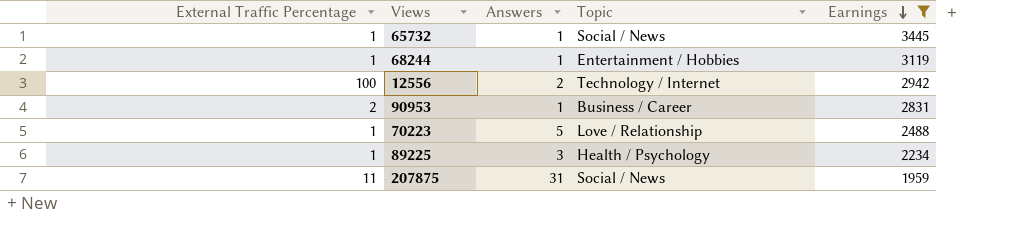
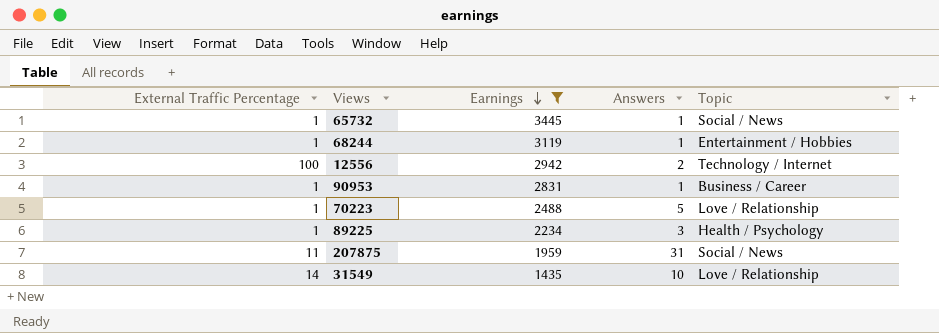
column Earnings | position: 5 -> 3
90953 | External Traffic Percentage: 2 -> 1
row 31549: none -> 14 | 1435 | 10 | Love / Relationship

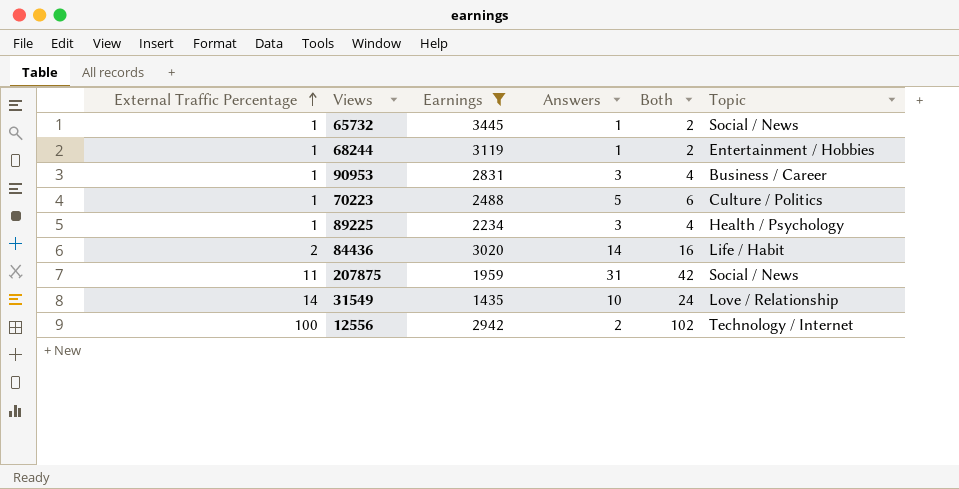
row order: Earnings descending -> External Traffic Percentage ascending
column Both | formula: none -> [External Traffic Percentage] + [Answers]
90953 | Answers: 1 -> 3
70223 | Topic: Love / Relationship -> Culture / Politics
row 84436: none -> 2 | 3020 | 14 | 16 | Life / Habit

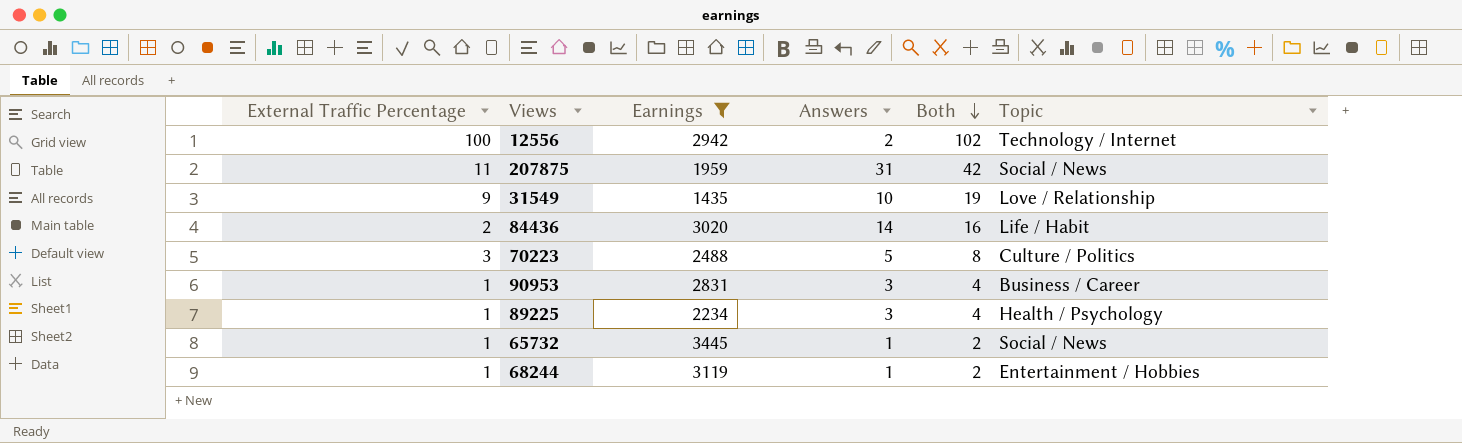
row order: External Traffic Percentage ascending -> Both descending
31549 | External Traffic Percentage: 14 -> 9
31549 | Both: 24 -> 19
70223 | External Traffic Percentage: 1 -> 3
70223 | Both: 6 -> 8

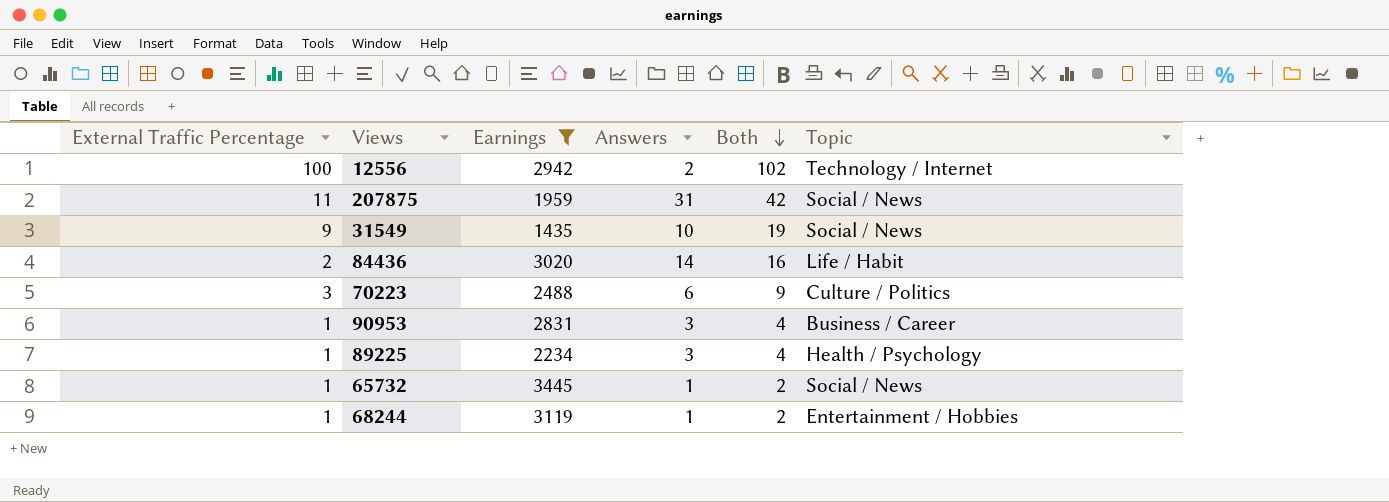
31549 | Topic: Love / Relationship -> Social / News
70223 | Answers: 5 -> 6
70223 | Both: 8 -> 9

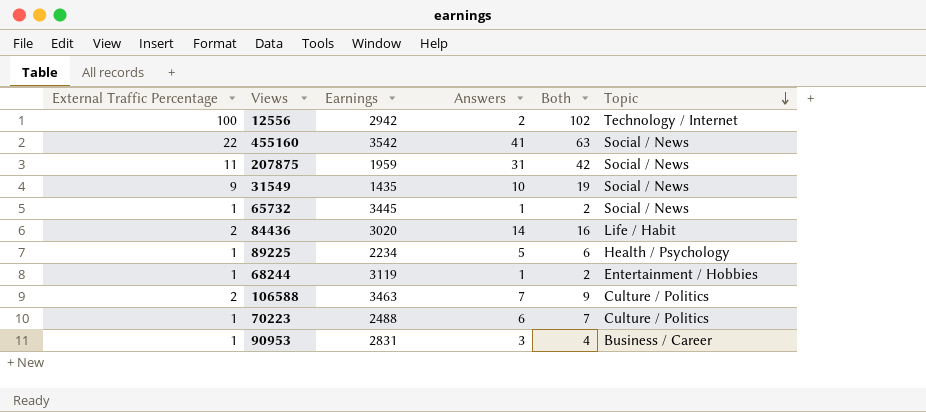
filter: Earnings <= 3445 -> none
row order: Both descending -> Topic descending
89225 | Answers: 3 -> 5
89225 | Both: 4 -> 6
70223 | External Traffic Percentage: 3 -> 1
70223 | Both: 9 -> 7

